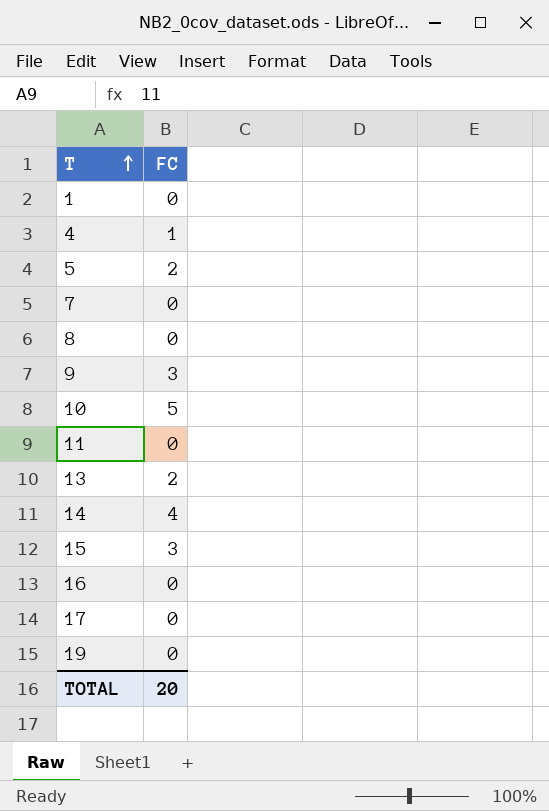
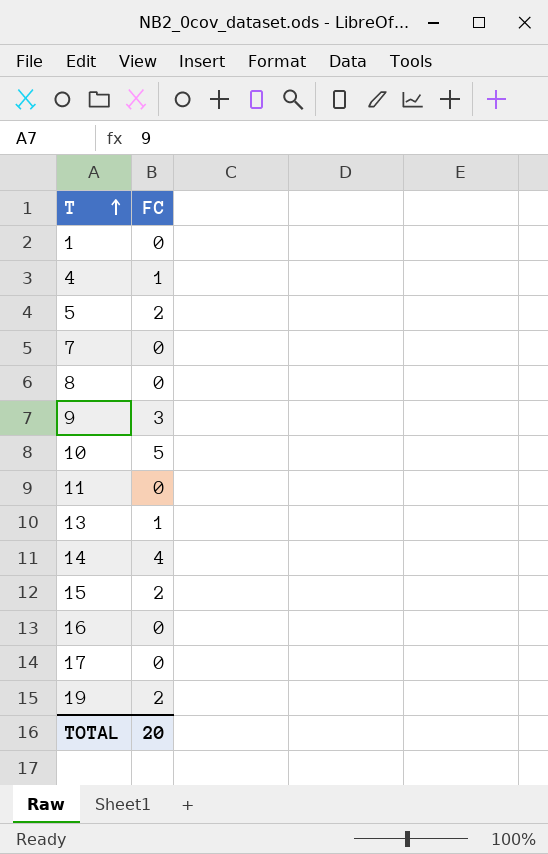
13 | FC: 2 -> 1
15 | FC: 3 -> 2
19 | FC: 0 -> 2

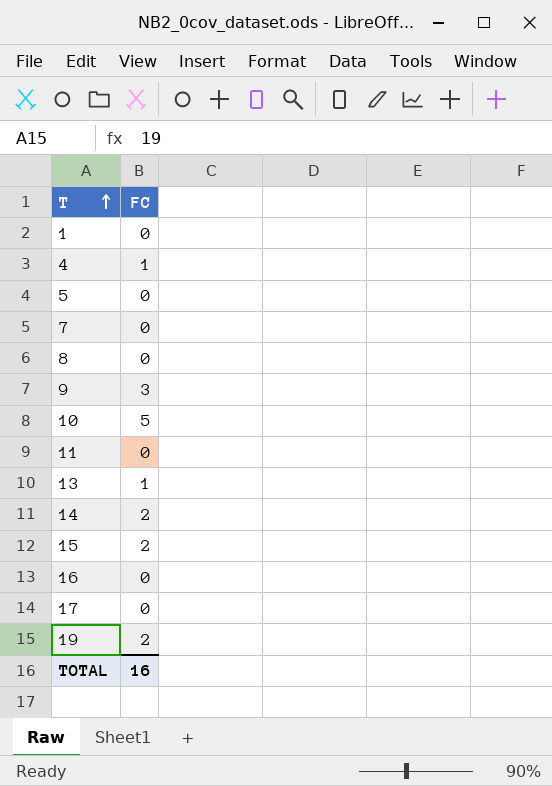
5 | FC: 2 -> 0
14 | FC: 4 -> 2
TOTAL | FC: 20 -> 16

